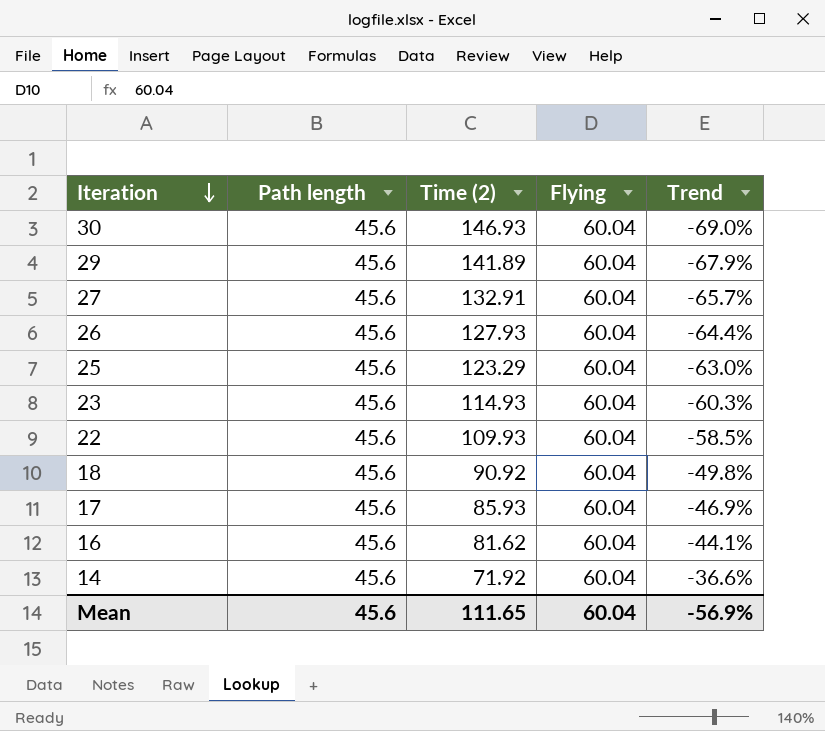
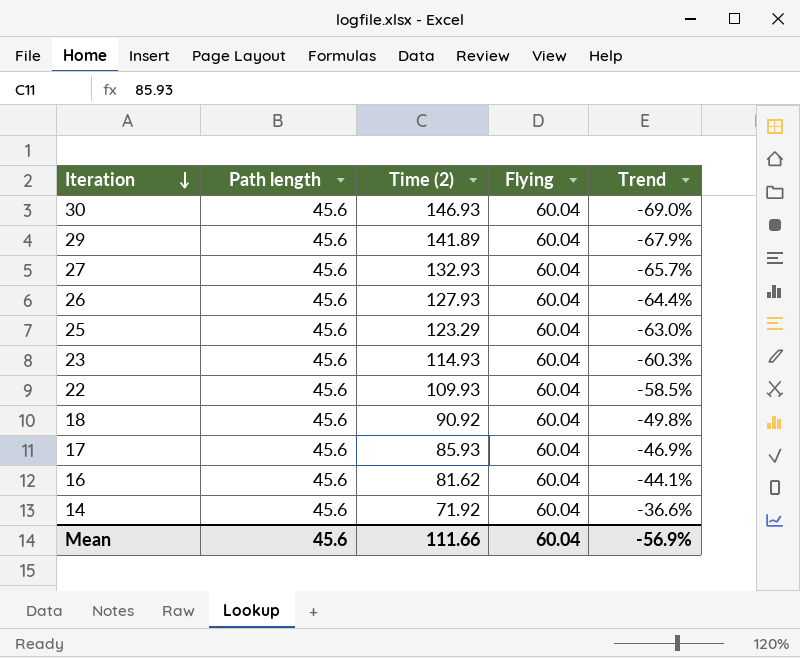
27 | Time (2): 132.91 -> 132.93
Mean | Time (2): 111.65 -> 111.66

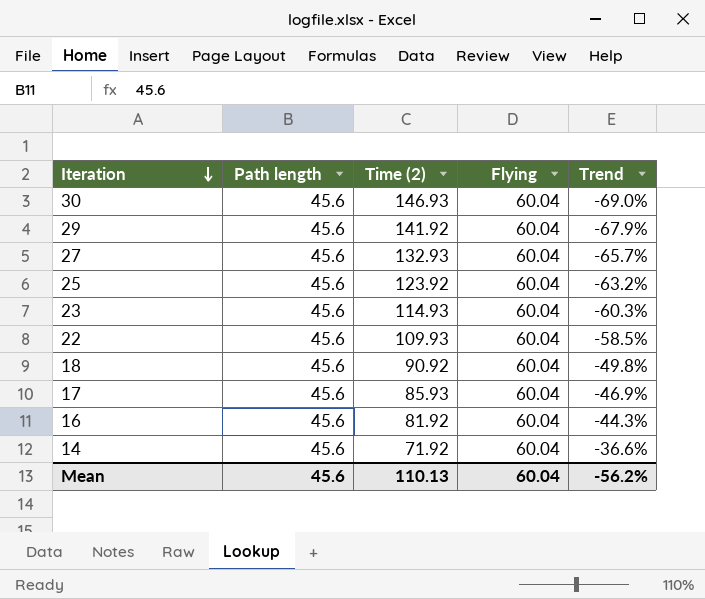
row 26: 45.6 | 127.93 | 60.04 | -64.4% -> none
29 | Time (2): 141.89 -> 141.92
25 | Time (2): 123.29 -> 123.92
25 | Trend: -63.0% -> -63.2%
16 | Time (2): 81.62 -> 81.92
16 | Trend: -44.1% -> -44.3%
Mean | Time (2): 111.66 -> 110.13
Mean | Trend: -56.9% -> -56.2%

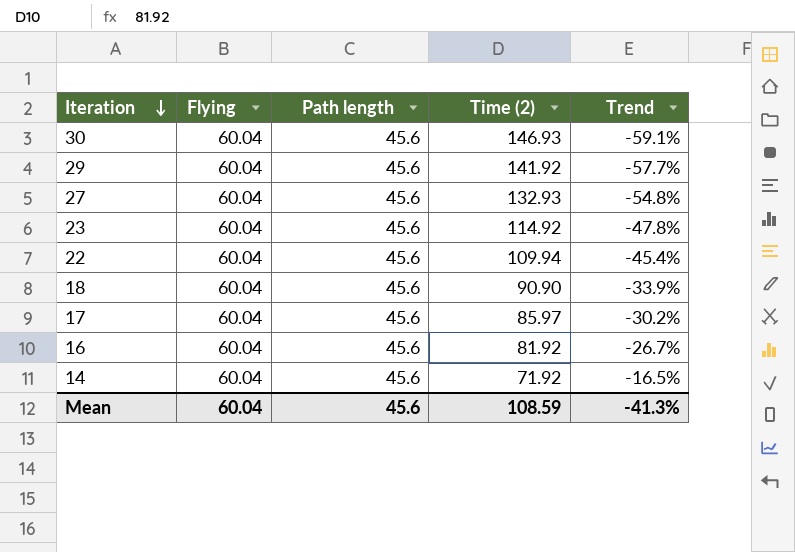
column Flying | position: 4 -> 2
column Trend | formula: ([Path length] - [Time (2)]) / [Time (2)] -> ([Flying] - [Time (2)]) / [Time (2)]
row 25: 45.6 | 123.92 | 60.04 | -63.2% -> none
23 | Time (2): 114.93 -> 114.92
22 | Time (2): 109.93 -> 109.94
18 | Time (2): 90.92 -> 90.90
17 | Time (2): 85.93 -> 85.97
Mean | Time (2): 110.13 -> 108.59
Mean | Trend: -56.2% -> -41.3%

